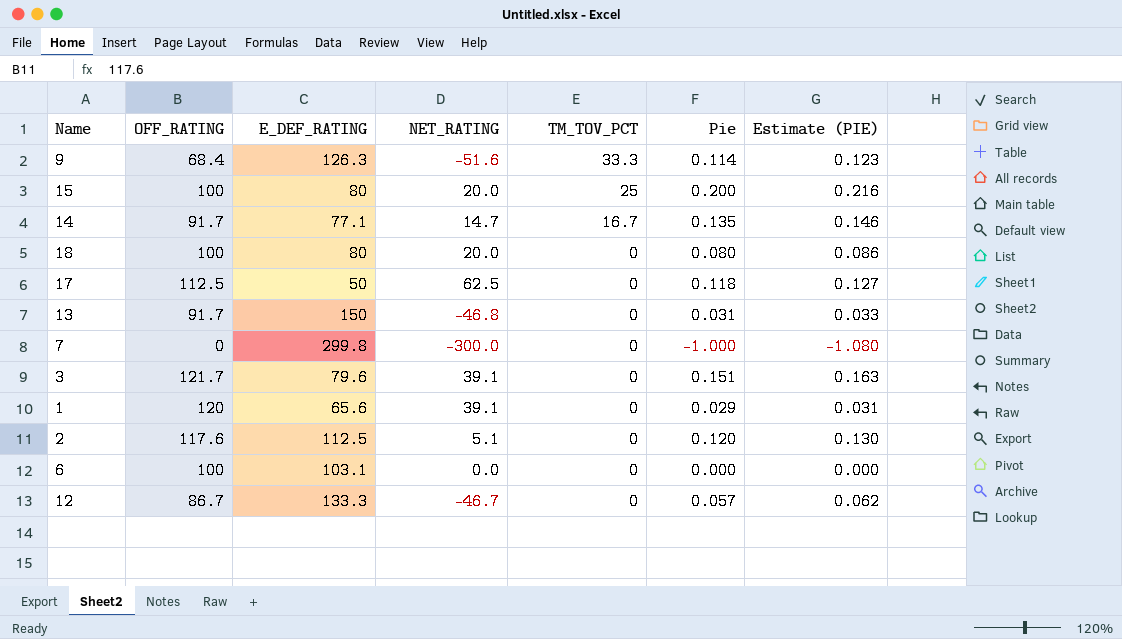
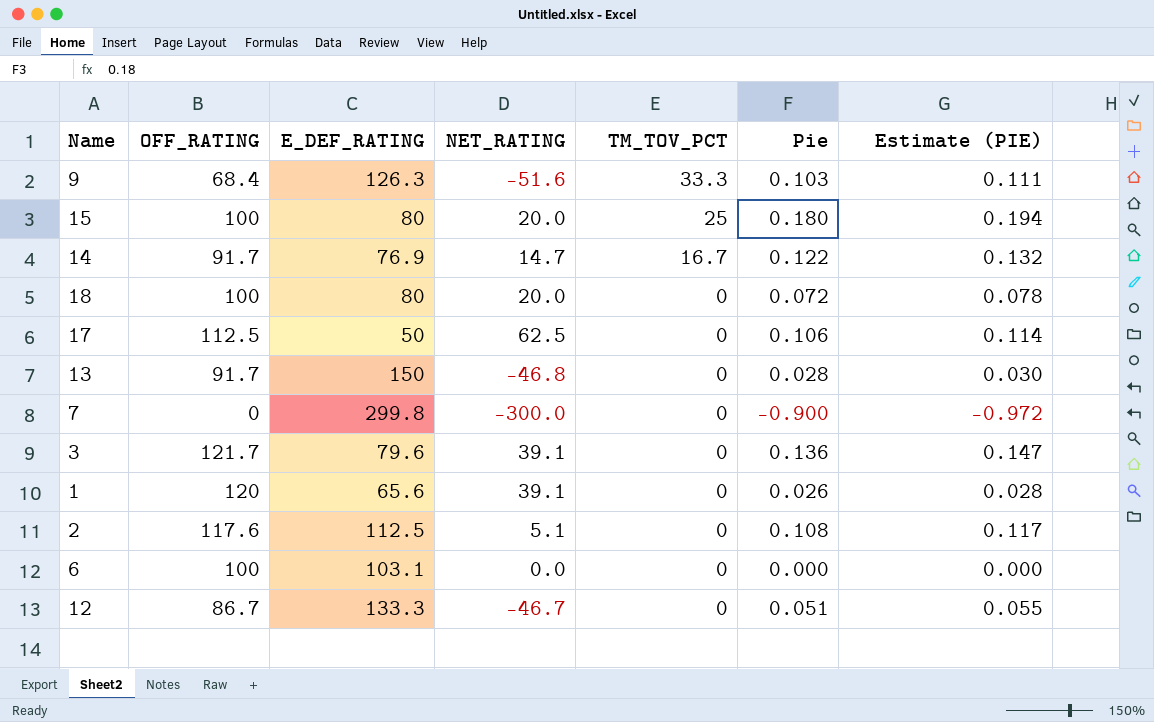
9 | Pie: 0.114 -> 0.103
9 | Estimate (PIE): 0.123 -> 0.111
15 | Pie: 0.200 -> 0.180
15 | Estimate (PIE): 0.216 -> 0.194
14 | E_DEF_RATING: 77.1 -> 76.9
14 | Pie: 0.135 -> 0.122
14 | Estimate (PIE): 0.146 -> 0.132
18 | Pie: 0.080 -> 0.072
18 | Estimate (PIE): 0.086 -> 0.078
17 | Pie: 0.118 -> 0.106
17 | Estimate (PIE): 0.127 -> 0.114
13 | Pie: 0.031 -> 0.028
13 | Estimate (PIE): 0.033 -> 0.030
7 | Pie: -1.000 -> -0.900
7 | Estimate (PIE): -1.080 -> -0.972
3 | Pie: 0.151 -> 0.136
3 | Estimate (PIE): 0.163 -> 0.147
1 | Pie: 0.029 -> 0.026
1 | Estimate (PIE): 0.031 -> 0.028
2 | Pie: 0.120 -> 0.108
2 | Estimate (PIE): 0.130 -> 0.117
12 | Pie: 0.057 -> 0.051
12 | Estimate (PIE): 0.062 -> 0.055

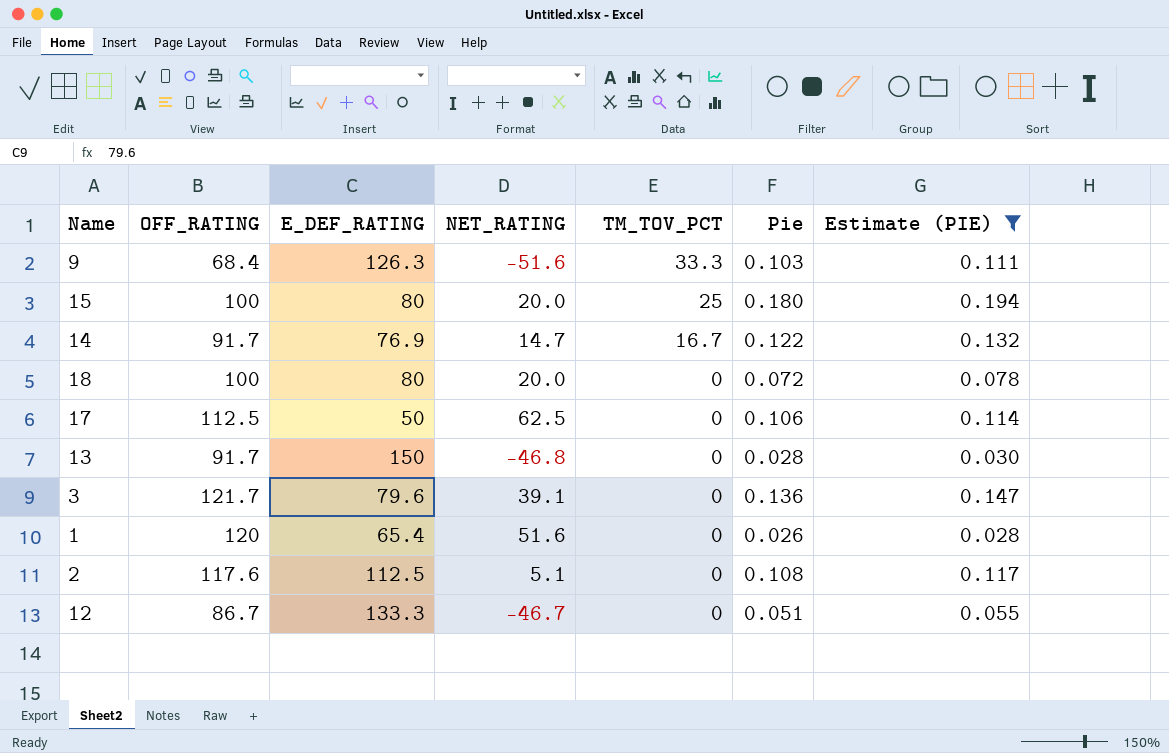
filter: none -> Estimate (PIE) >= 0.028
1 | E_DEF_RATING: 65.6 -> 65.4
1 | NET_RATING: 39.1 -> 51.6

